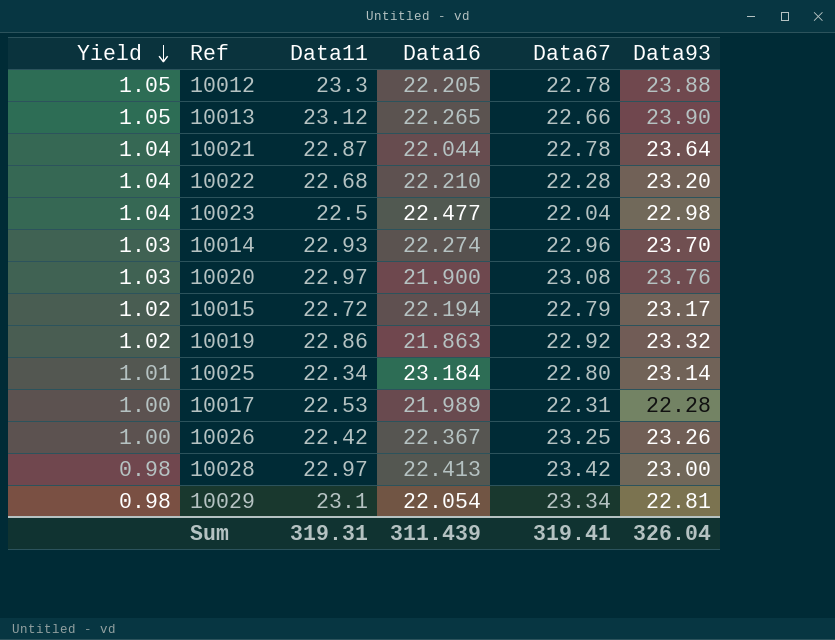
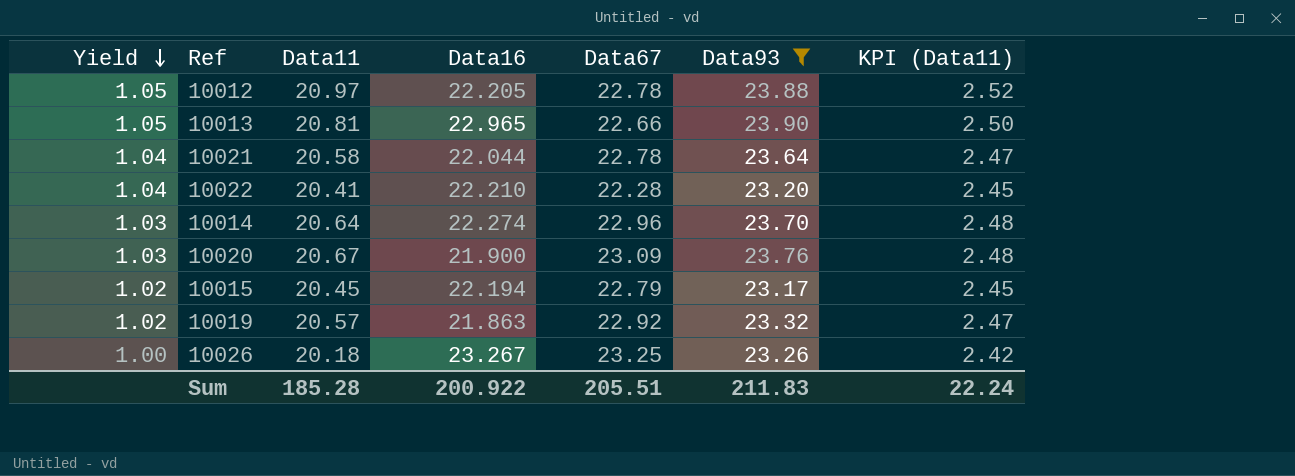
filter: none -> Data93 >= 23.17
column KPI (Data11) | formula: none -> [Data11] * 0.12
10012 | Data11: 23.3 -> 20.97
10013 | Data11: 23.12 -> 20.81
10013 | Data16: 22.265 -> 22.965
10021 | Data11: 22.87 -> 20.58
10022 | Data11: 22.68 -> 20.41
10014 | Data11: 22.93 -> 20.64
10020 | Data11: 22.97 -> 20.67
10020 | Data67: 23.08 -> 23.09
10015 | Data11: 22.72 -> 20.45
10019 | Data11: 22.86 -> 20.57
10026 | Data11: 22.42 -> 20.18
10026 | Data16: 22.367 -> 23.267
Sum | Data11: 319.31 -> 185.28
Sum | Data16: 311.439 -> 200.922
Sum | Data67: 319.41 -> 205.51
Sum | Data93: 326.04 -> 211.83

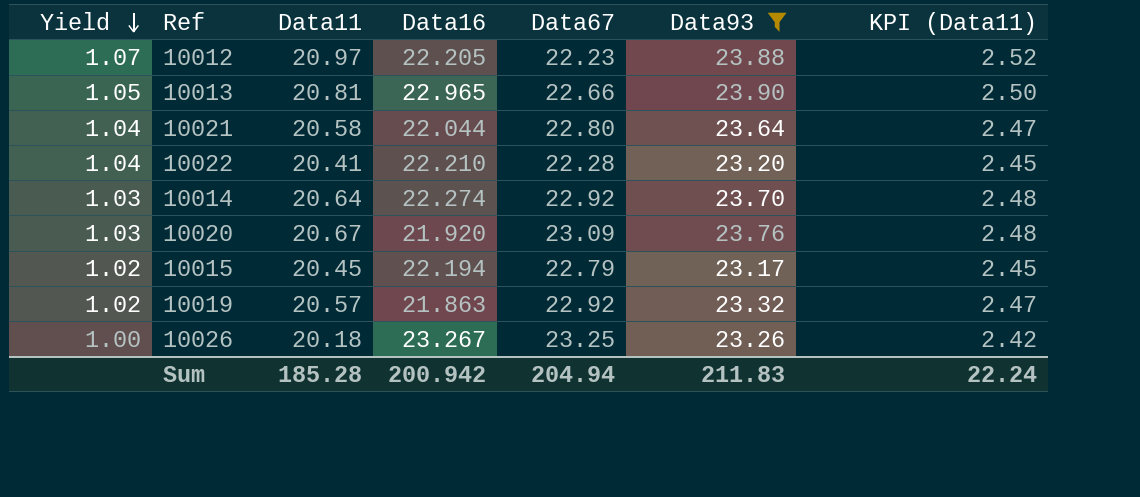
10012 | Yield: 1.05 -> 1.07
10012 | Data67: 22.78 -> 22.23
10021 | Data67: 22.78 -> 22.80
10014 | Data67: 22.96 -> 22.92
10020 | Data16: 21.900 -> 21.920
Sum | Data16: 200.922 -> 200.942
Sum | Data67: 205.51 -> 204.94

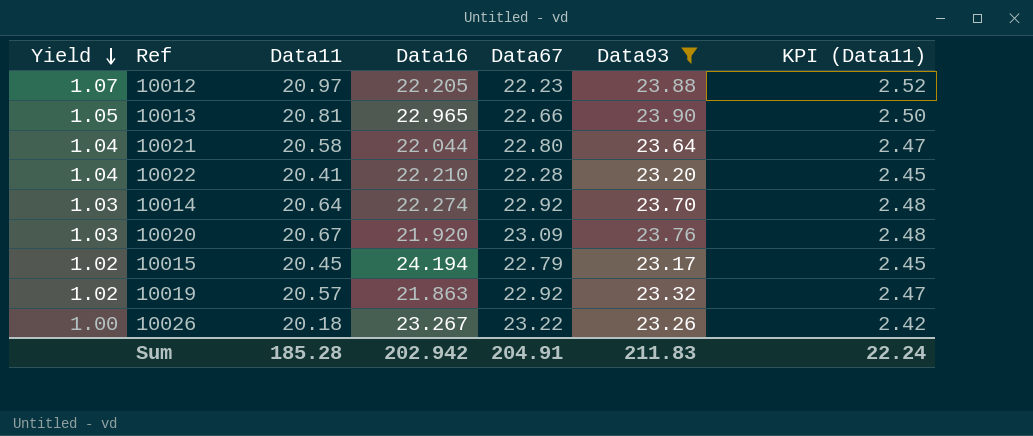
10015 | Data16: 22.194 -> 24.194
10026 | Data67: 23.25 -> 23.22
Sum | Data16: 200.942 -> 202.942
Sum | Data67: 204.94 -> 204.91

